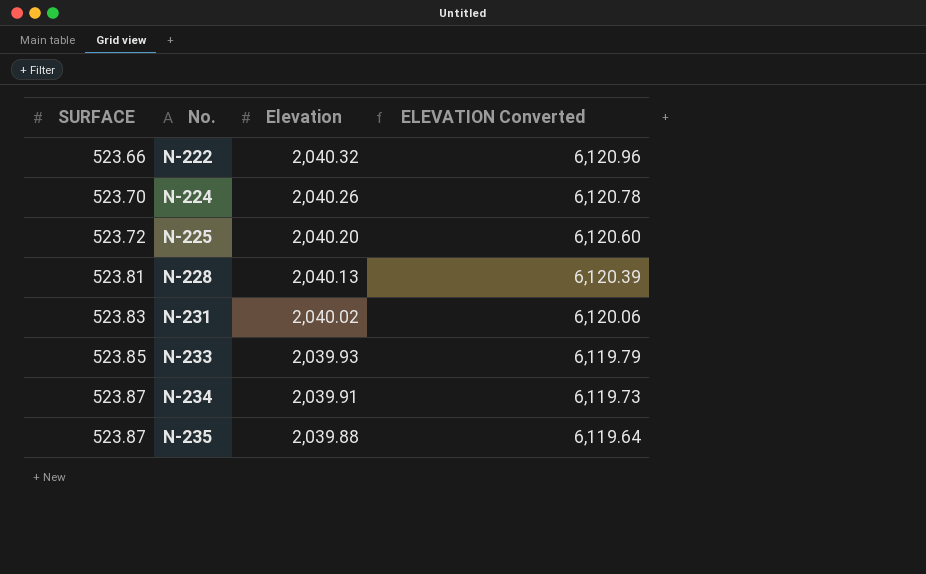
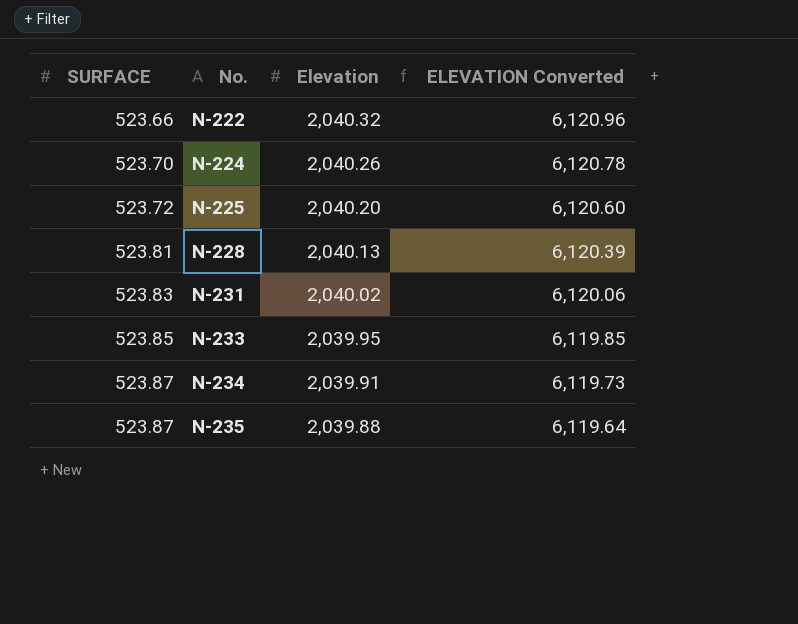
N-233 | Elevation: 2,039.93 -> 2,039.95
N-233 | ELEVATION Converted: 6,119.79 -> 6,119.85

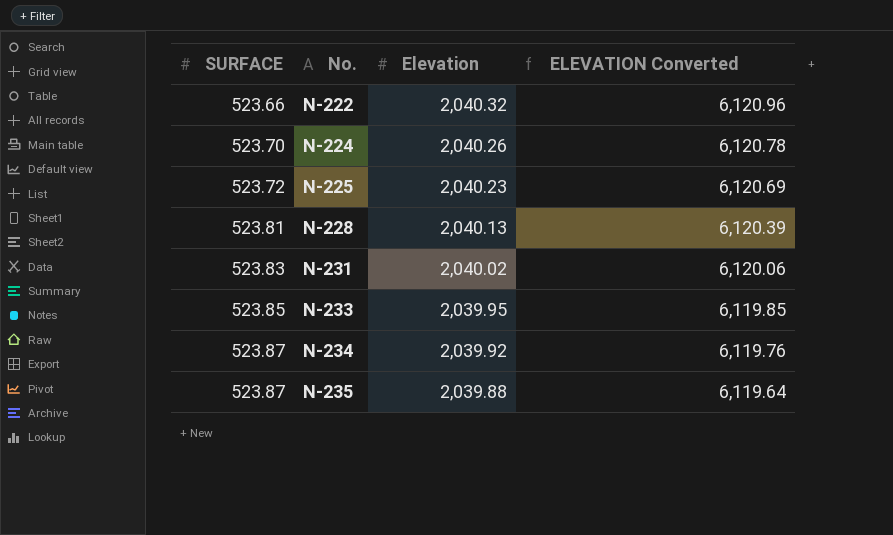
N-225 | Elevation: 2,040.20 -> 2,040.23
N-225 | ELEVATION Converted: 6,120.60 -> 6,120.69
N-234 | Elevation: 2,039.91 -> 2,039.92
N-234 | ELEVATION Converted: 6,119.73 -> 6,119.76

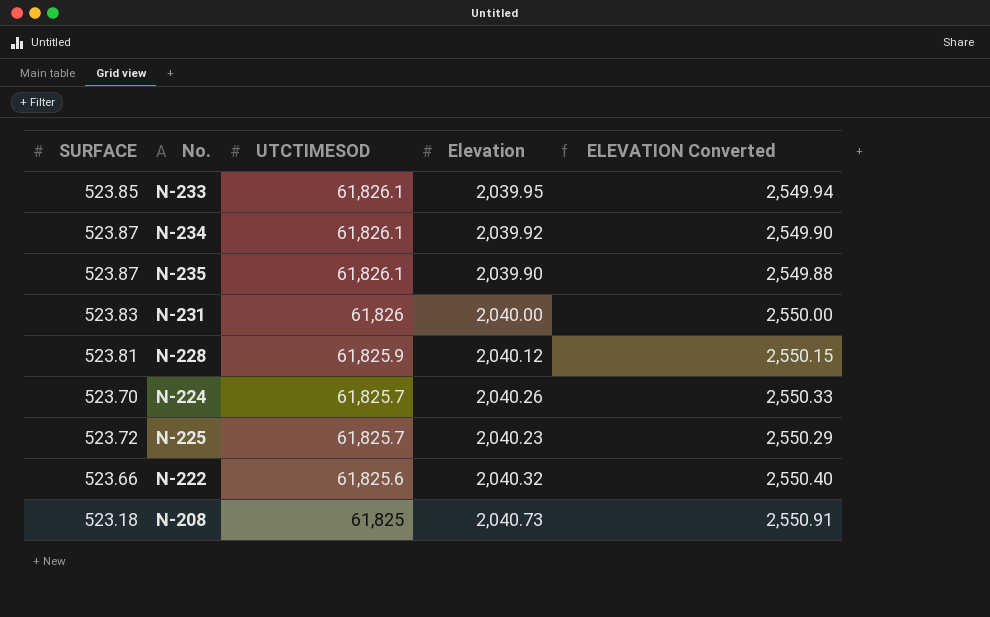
row order: SURFACE ascending -> UTCTIMESOD descending
column UTCTIMESOD | position: none -> 3
column ELEVATION Converted | formula: [Elevation] * 3 -> [Elevation] * 1.25
N-235 | Elevation: 2,039.88 -> 2,039.90
N-231 | Elevation: 2,040.02 -> 2,040.00
N-228 | Elevation: 2,040.13 -> 2,040.12
row N-208: none -> 523.18 | 61,825 | 2,040.73 | 2,550.91

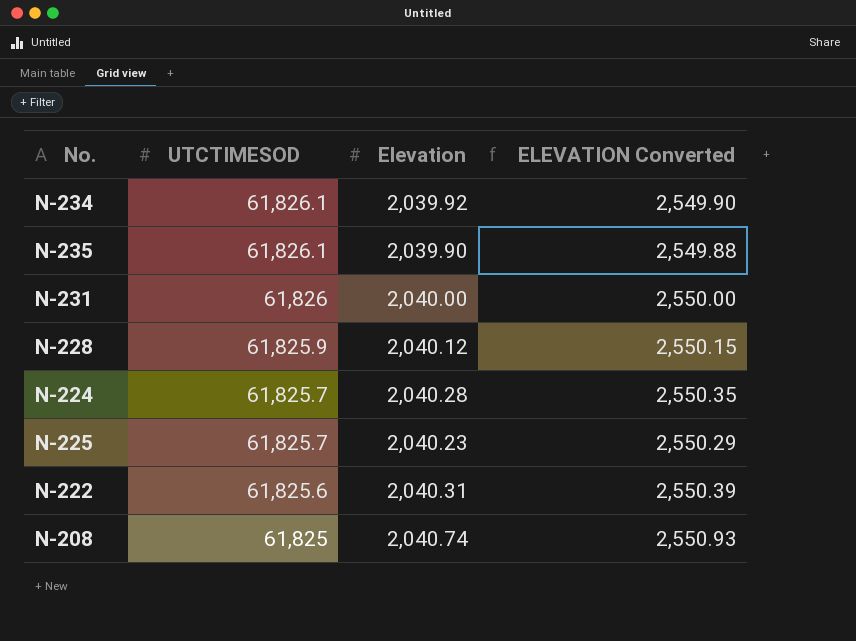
column SURFACE | position: 1 -> none
row N-233: 523.85 | 61,826.1 | 2,039.95 | 2,549.94 -> none
N-224 | Elevation: 2,040.26 -> 2,040.28
N-224 | ELEVATION Converted: 2,550.33 -> 2,550.35
N-222 | Elevation: 2,040.32 -> 2,040.31
N-222 | ELEVATION Converted: 2,550.40 -> 2,550.39
N-208 | Elevation: 2,040.73 -> 2,040.74
N-208 | ELEVATION Converted: 2,550.91 -> 2,550.93

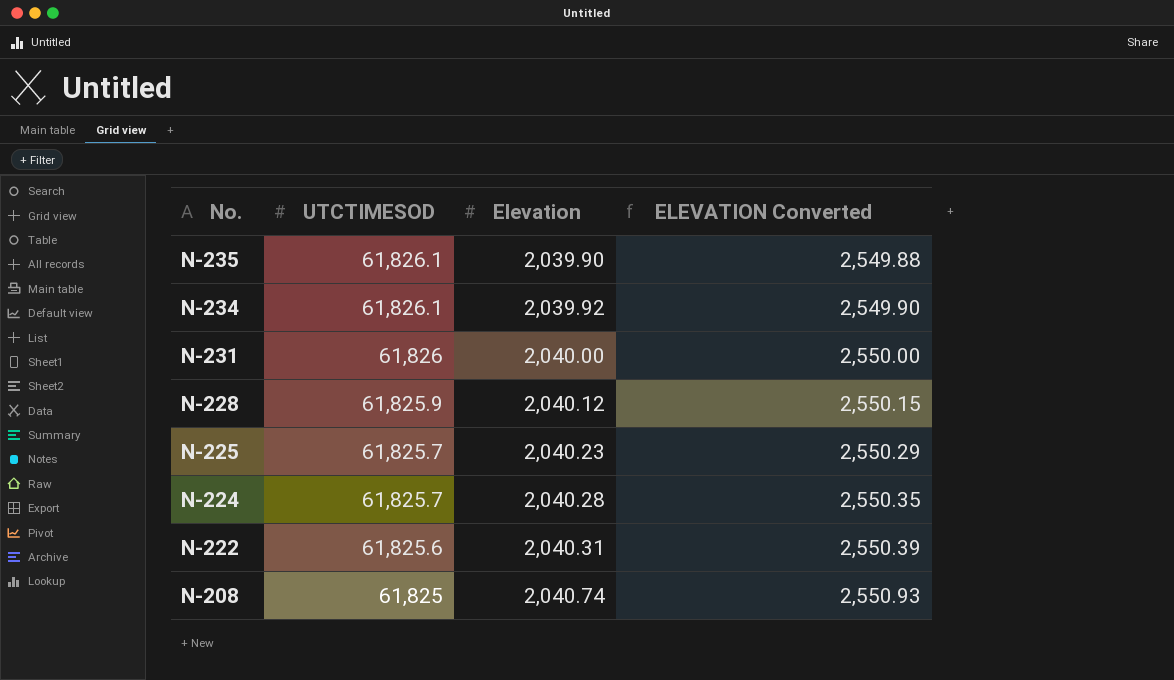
row order: UTCTIMESOD descending -> No. descending

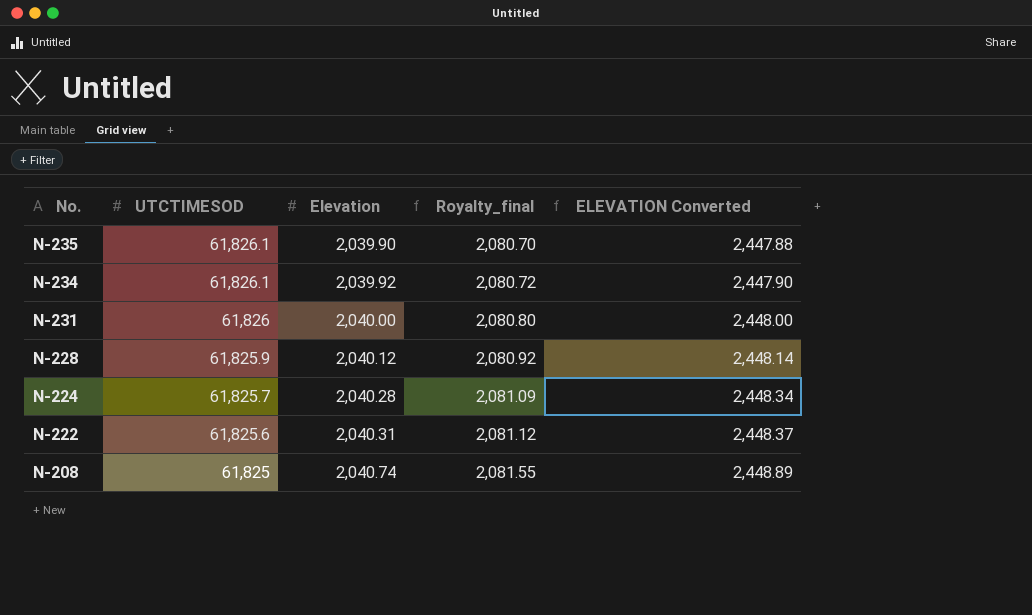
column Royalty_final | formula: none -> [Elevation] * 1.02
column ELEVATION Converted | formula: [Elevation] * 1.25 -> [Elevation] * 1.2
row N-225: 61,825.7 | 2,040.23 | 2,550.29 -> none

